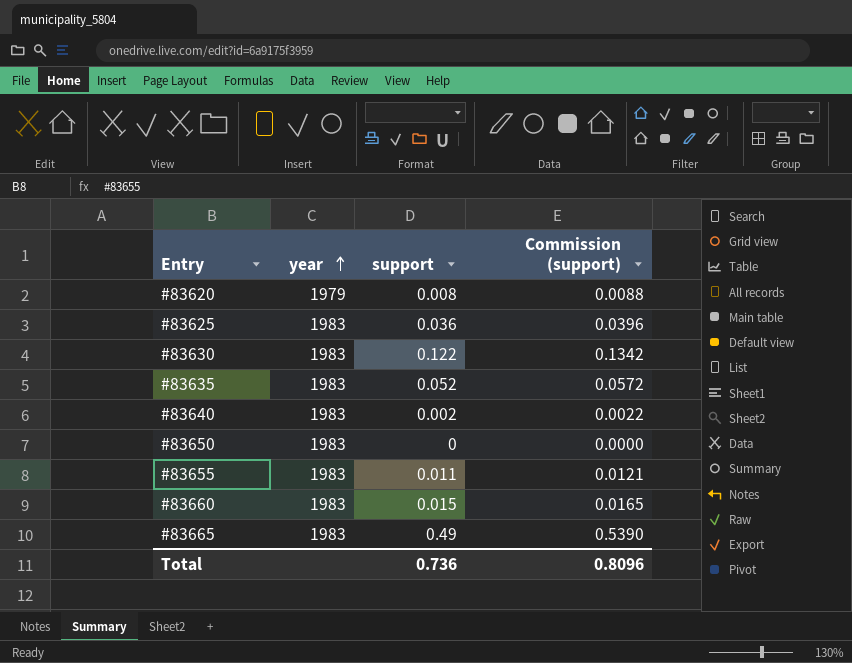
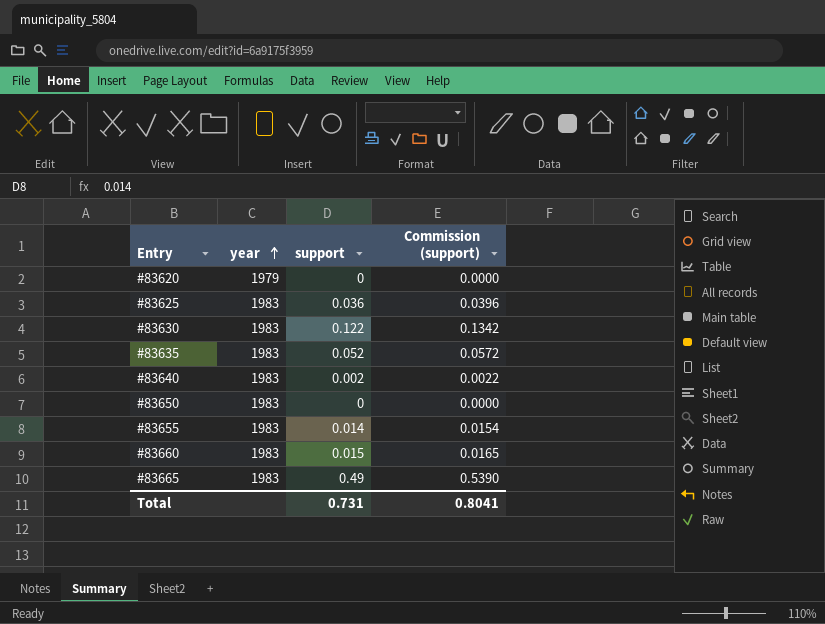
#83620 | support: 0.008 -> 0
#83620 | Commission (support): 0.0088 -> 0.0000
#83655 | support: 0.011 -> 0.014
#83655 | Commission (support): 0.0121 -> 0.0154
Total | support: 0.736 -> 0.731
Total | Commission (support): 0.8096 -> 0.8041

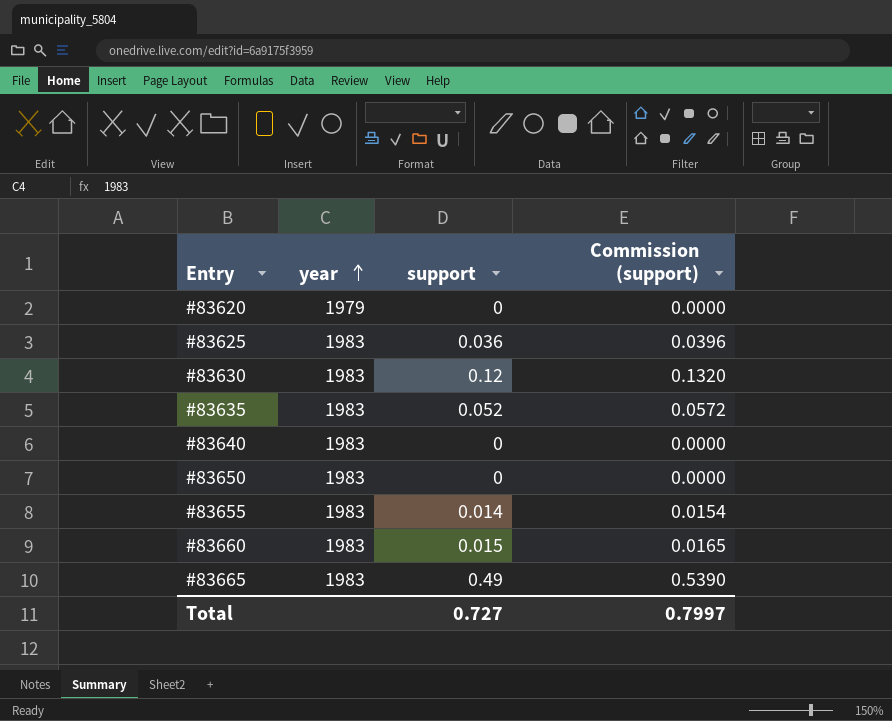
#83630 | support: 0.122 -> 0.12
#83630 | Commission (support): 0.1342 -> 0.1320
#83640 | support: 0.002 -> 0
#83640 | Commission (support): 0.0022 -> 0.0000
Total | support: 0.731 -> 0.727
Total | Commission (support): 0.8041 -> 0.7997

